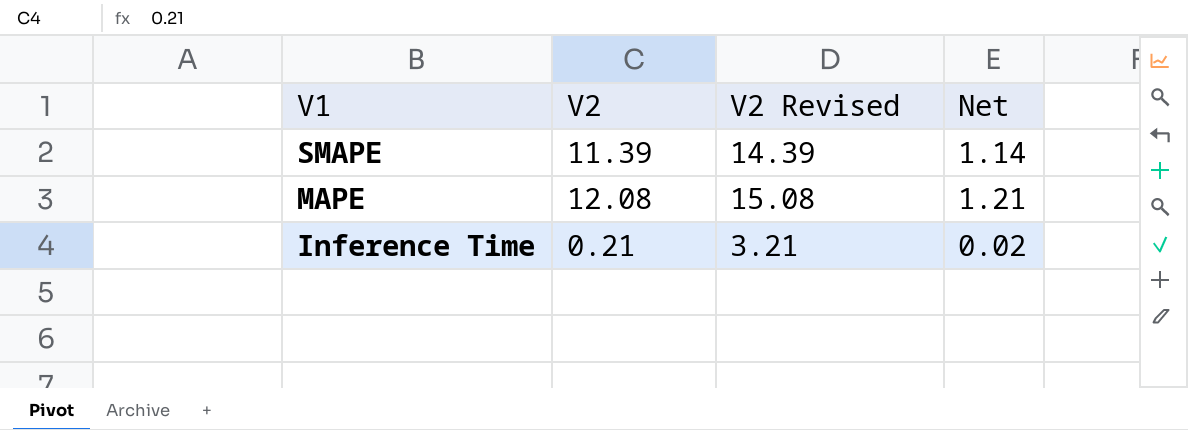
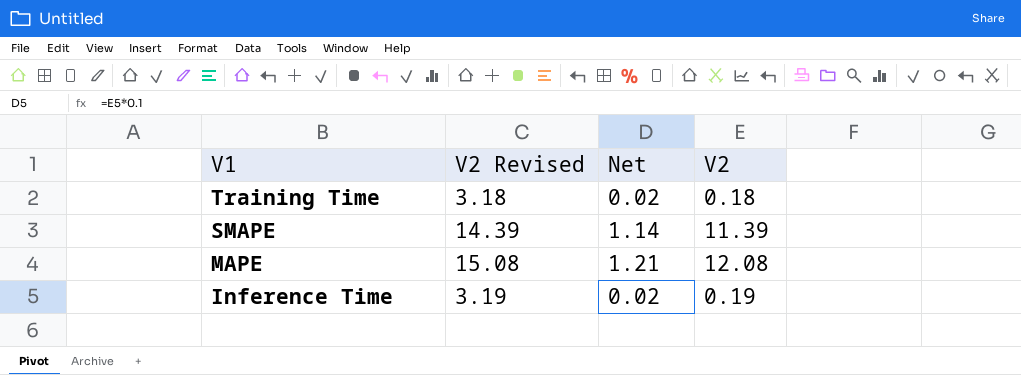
column V2 | position: 2 -> 4
row Training Time: none -> 3.18 | 0.02 | 0.18
Inference Time | V2 Revised: 3.21 -> 3.19
Inference Time | V2: 0.21 -> 0.19

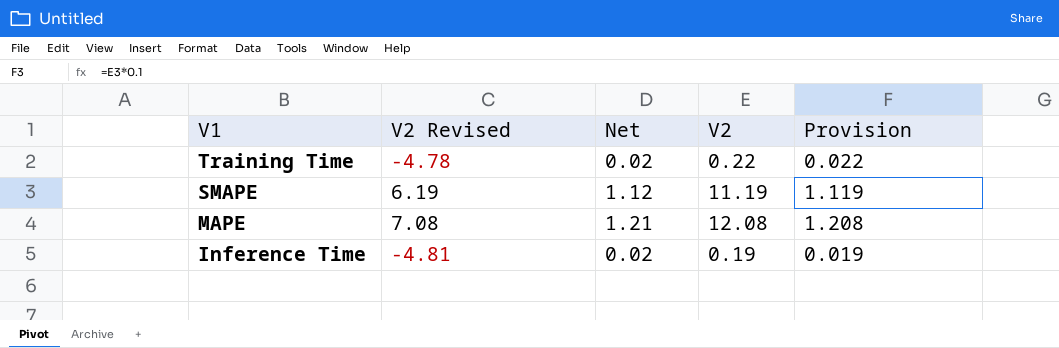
column V2 Revised | formula: [V2] + 3 -> [V2] - 5
column Provision | formula: none -> [V2] * 0.1
Training Time | V2: 0.18 -> 0.22
SMAPE | Net: 1.14 -> 1.12
SMAPE | V2: 11.39 -> 11.19

